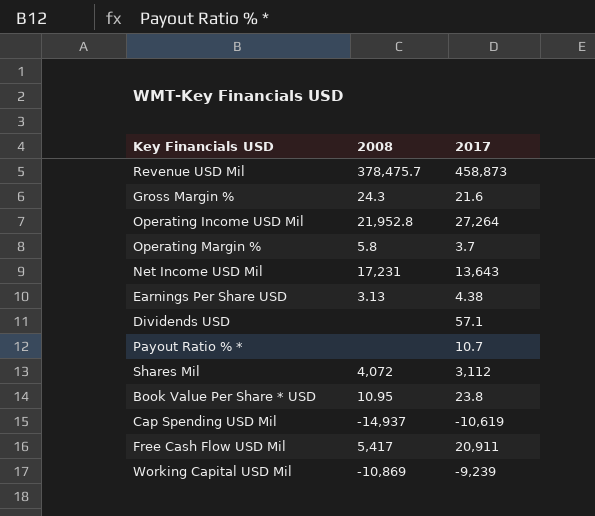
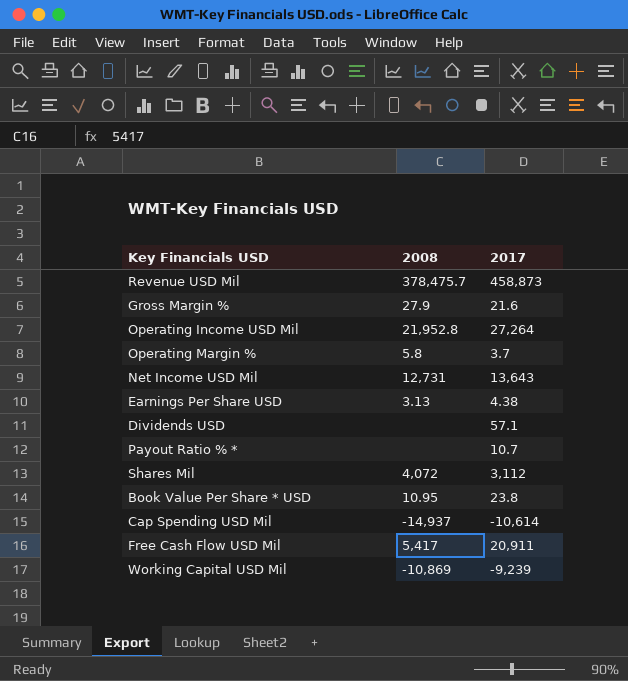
Gross Margin % | 2008: 24.3 -> 27.9
Net Income USD Mil | 2008: 17,231 -> 12,731
Cap Spending USD Mil | 2017: -10,619 -> -10,614

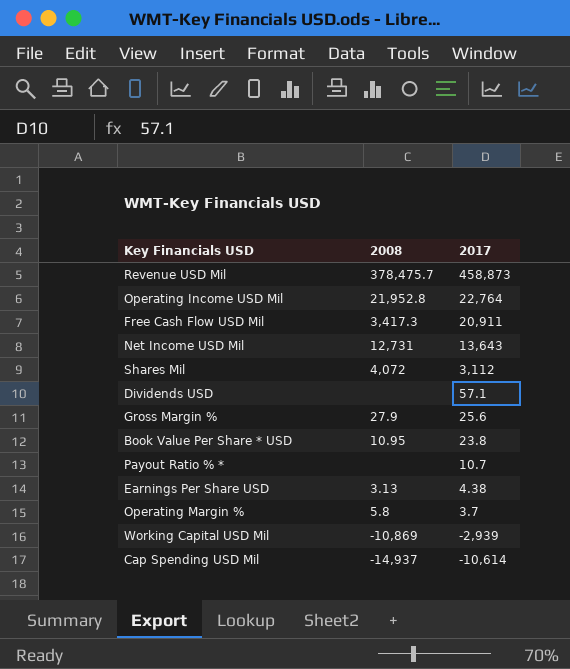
row order: none -> 2017 descending
Operating Income USD Mil | 2017: 27,264 -> 22,764
Free Cash Flow USD Mil | 2008: 5,417 -> 3,417.3
Gross Margin % | 2017: 21.6 -> 25.6
Working Capital USD Mil | 2017: -9,239 -> -2,939

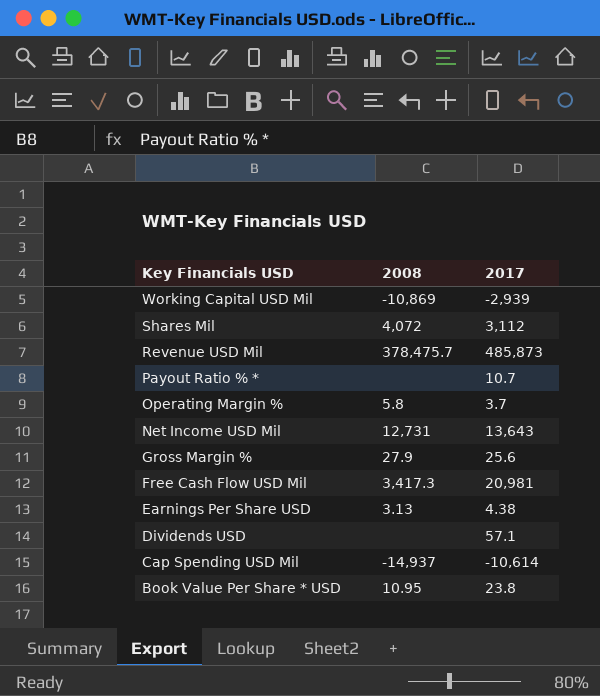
row order: 2017 descending -> Key Financials USD descending
row Operating Income USD Mil: 21,952.8 | 22,764 -> none
Revenue USD Mil | 2017: 458,873 -> 485,873
Free Cash Flow USD Mil | 2017: 20,911 -> 20,981

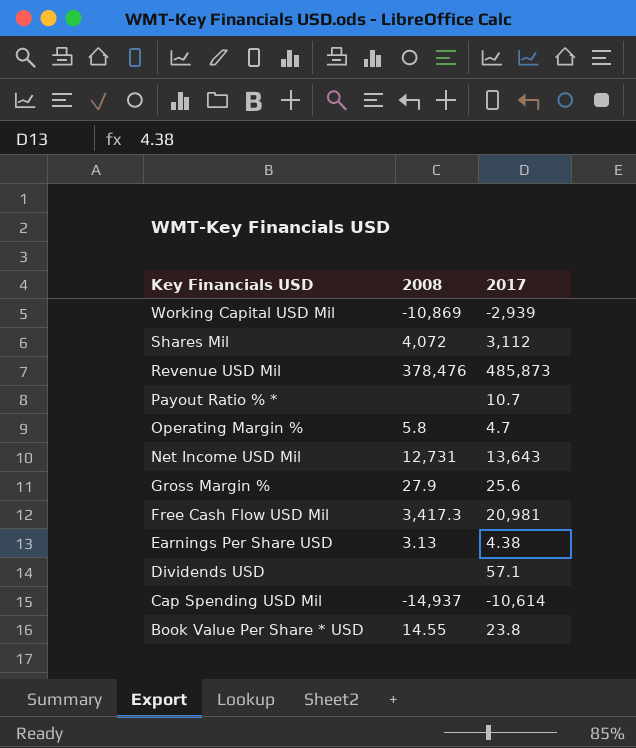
Revenue USD Mil | 2008: 378,475.7 -> 378,476
Operating Margin % | 2017: 3.7 -> 4.7
Book Value Per Share * USD | 2008: 10.95 -> 14.55

